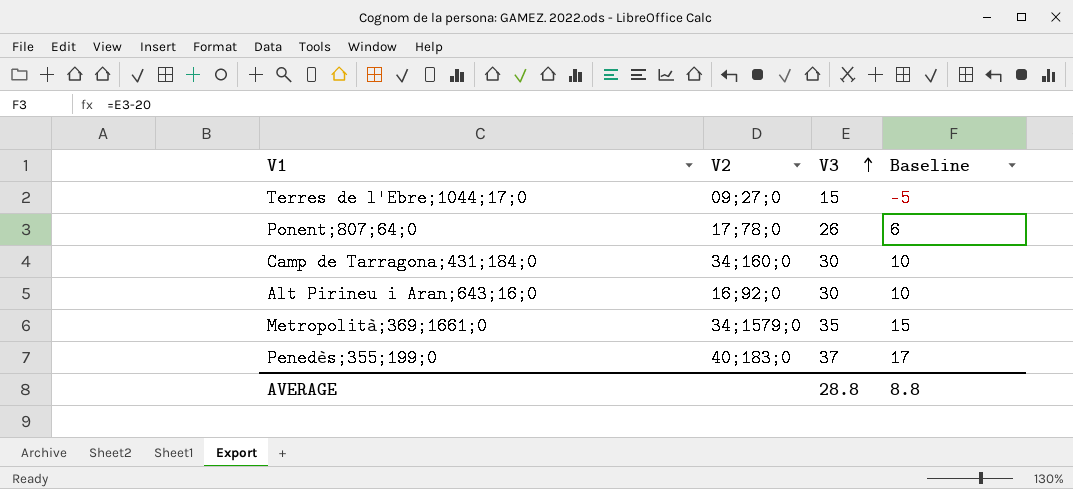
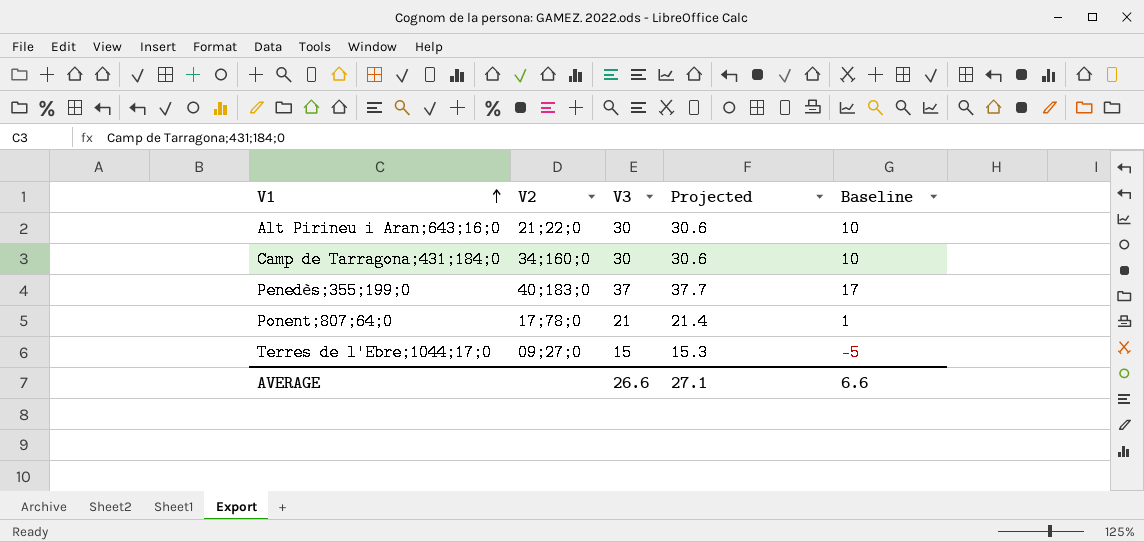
row order: V3 ascending -> V1 ascending
column Projected | formula: none -> [V3] * 1.02
row Metropolità;369;1661;0: 34;1579;0 | 35 | 15 -> none
Alt Pirineu i Aran;643;16;0 | V2: 16;92;0 -> 21;22;0
Ponent;807;64;0 | V3: 26 -> 21
Ponent;807;64;0 | Baseline: 6 -> 1
AVERAGE | V3: 28.8 -> 26.6
AVERAGE | Baseline: 8.8 -> 6.6

